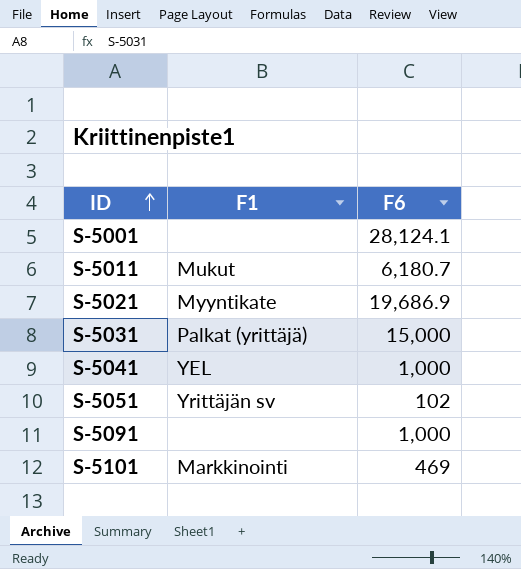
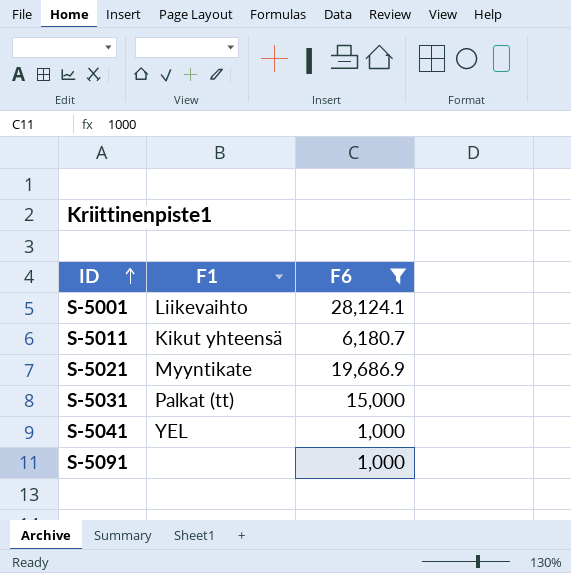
filter: none -> F6 >= 1,000
S-5001 | F1: none -> Liikevaihto
S-5011 | F1: Mukut -> Kikut yhteensä
S-5031 | F1: Palkat (yrittäjä) -> Palkat (tt)

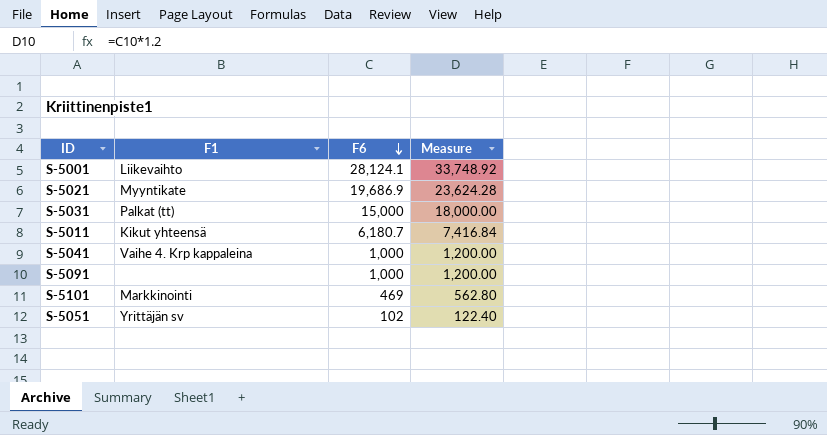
filter: F6 >= 1,000 -> none
row order: ID ascending -> F6 descending
column Measure | formula: none -> [F6] * 1.2
S-5041 | F1: YEL -> Vaihe 4. Krp kappaleina

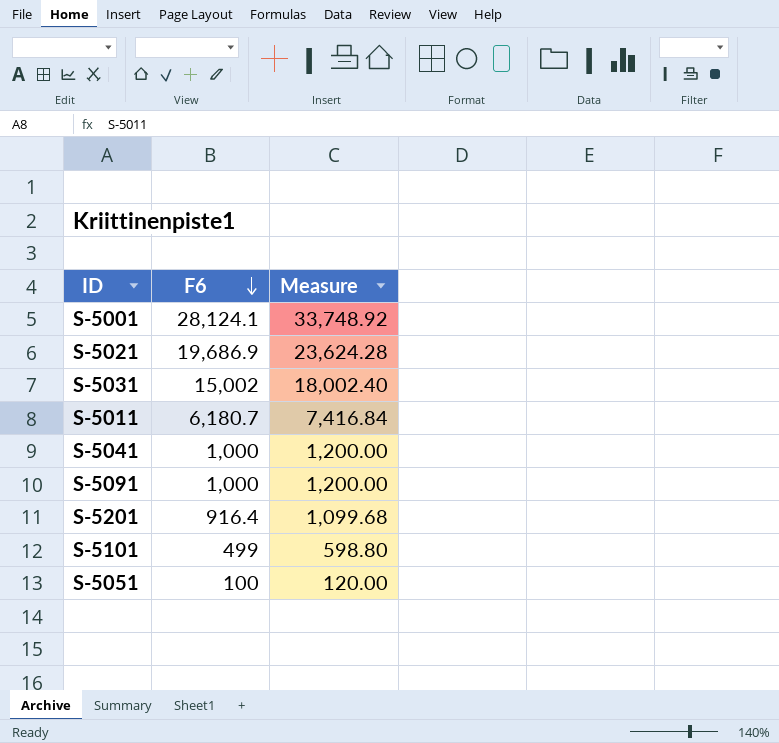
column F1 | position: 2 -> none
S-5031 | F6: 15,000 -> 15,002
S-5031 | Measure: 18,000.00 -> 18,002.40
row S-5201: none -> 916.4 | 1,099.68
S-5101 | F6: 469 -> 499
S-5101 | Measure: 562.80 -> 598.80
S-5051 | F6: 102 -> 100
S-5051 | Measure: 122.40 -> 120.00

